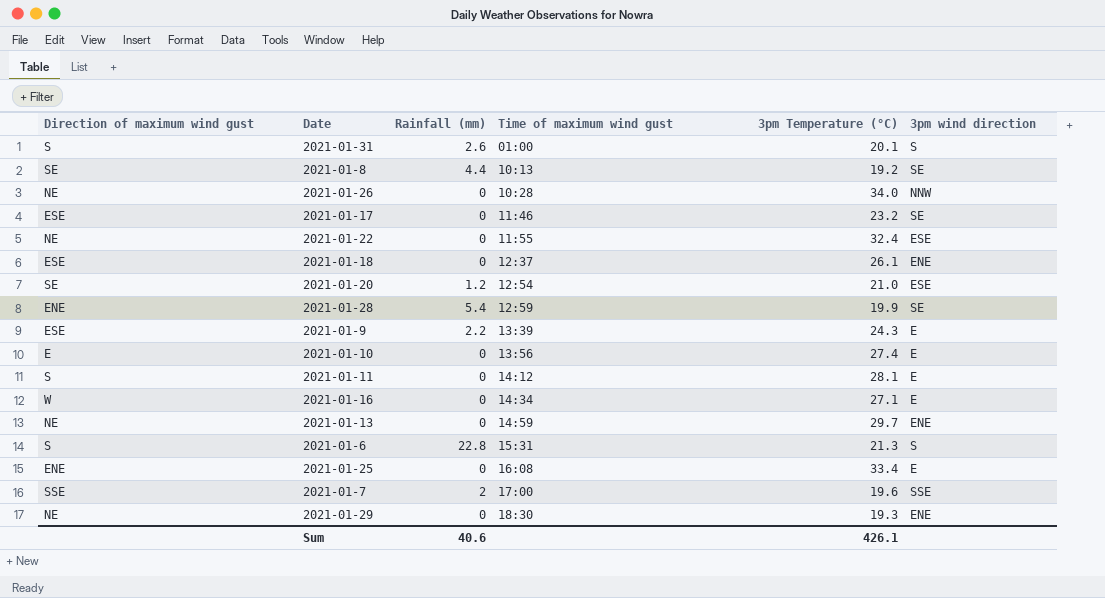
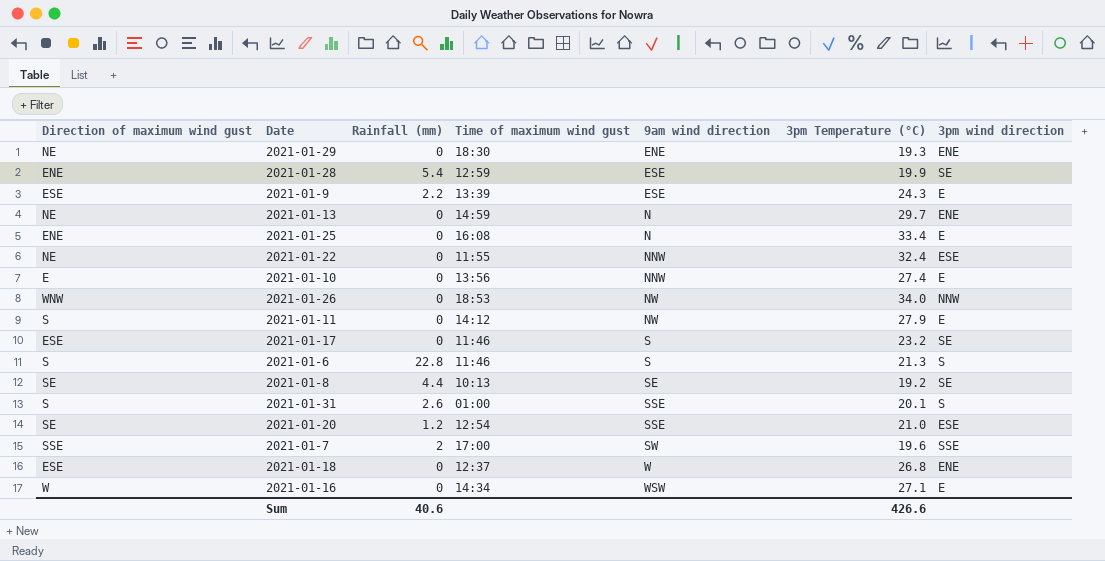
row order: Time of maximum wind gust ascending -> 9am wind direction ascending
column 9am wind direction | position: none -> 5
2021-01-26 | Direction of maximum wind gust: NE -> WNW
2021-01-26 | Time of maximum wind gust: 10:28 -> 18:53
2021-01-11 | 3pm Temperature (°C): 28.1 -> 27.9
2021-01-6 | Time of maximum wind gust: 15:31 -> 11:46
2021-01-18 | 3pm Temperature (°C): 26.1 -> 26.8
Sum | 3pm Temperature (°C): 426.1 -> 426.6

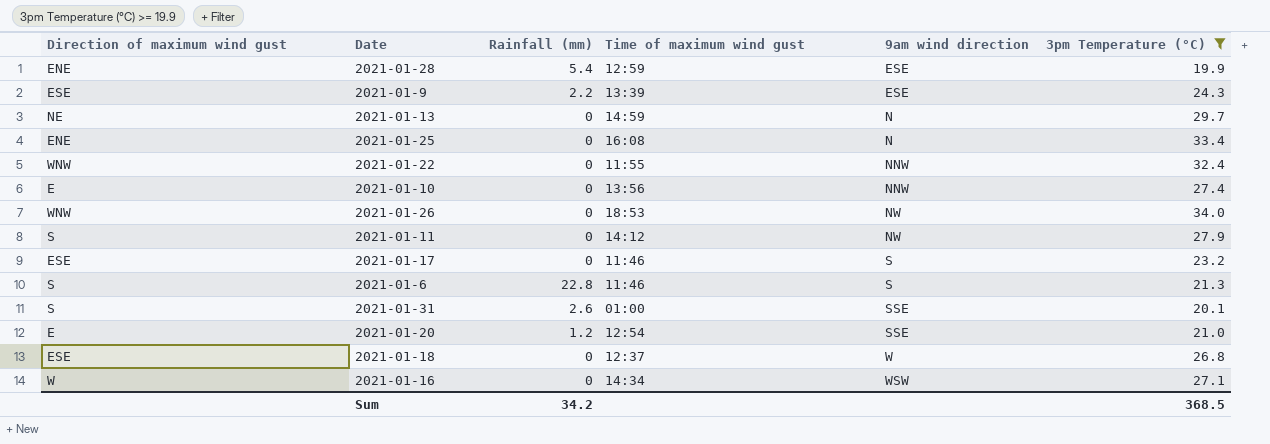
filter: none -> 3pm Temperature (°C) >= 19.9
column 3pm wind direction | position: 7 -> none
2021-01-22 | Direction of maximum wind gust: NE -> WNW
2021-01-20 | Direction of maximum wind gust: SE -> E
Sum | Rainfall (mm): 40.6 -> 34.2
Sum | 3pm Temperature (°C): 426.6 -> 368.5

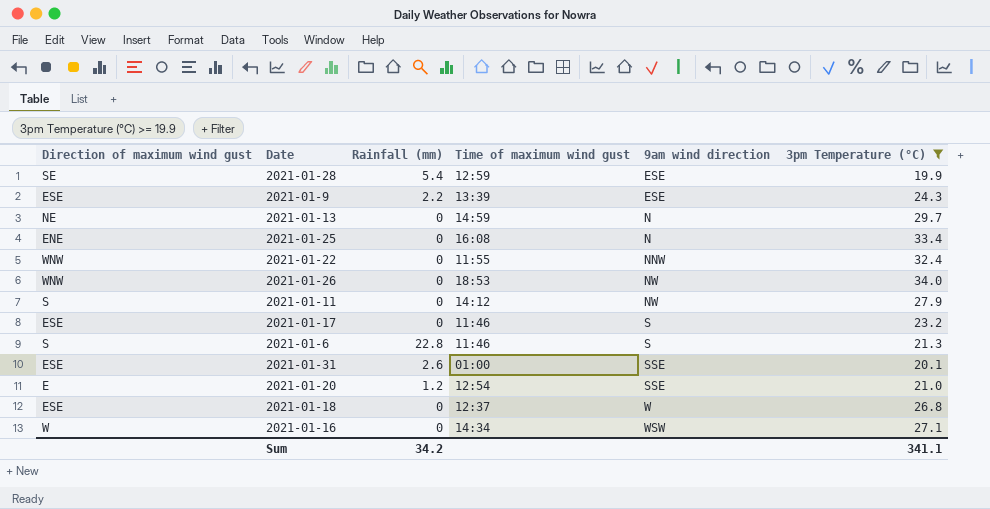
row 2021-01-10: E | 0 | 13:56 | NNW | 27.4 -> none
2021-01-28 | Direction of maximum wind gust: ENE -> SE
2021-01-31 | Direction of maximum wind gust: S -> ESE
Sum | 3pm Temperature (°C): 368.5 -> 341.1

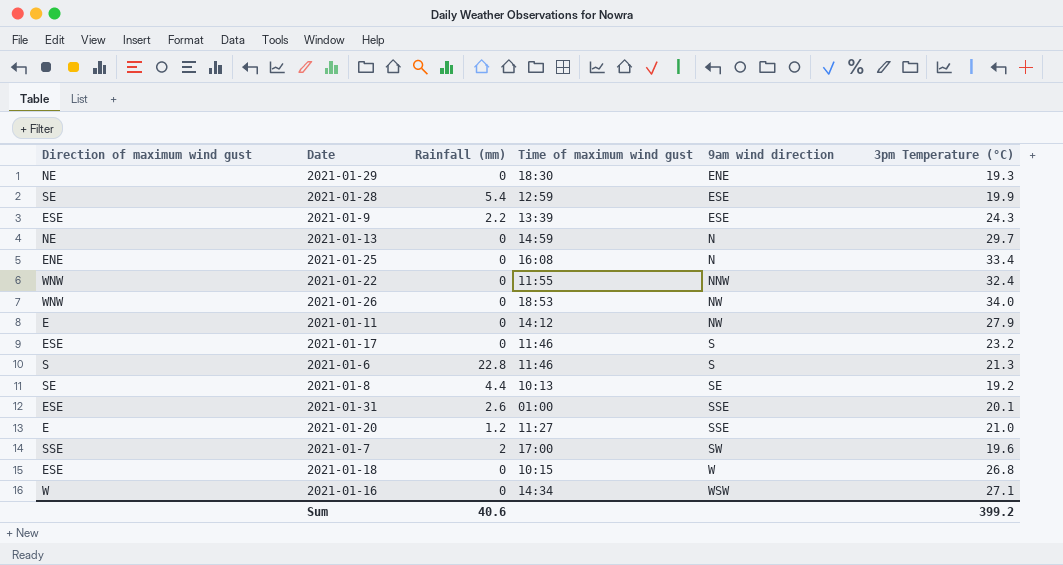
filter: 3pm Temperature (°C) >= 19.9 -> none
2021-01-11 | Direction of maximum wind gust: S -> E
2021-01-20 | Time of maximum wind gust: 12:54 -> 11:27
2021-01-18 | Time of maximum wind gust: 12:37 -> 10:15
Sum | Rainfall (mm): 34.2 -> 40.6
Sum | 3pm Temperature (°C): 341.1 -> 399.2

